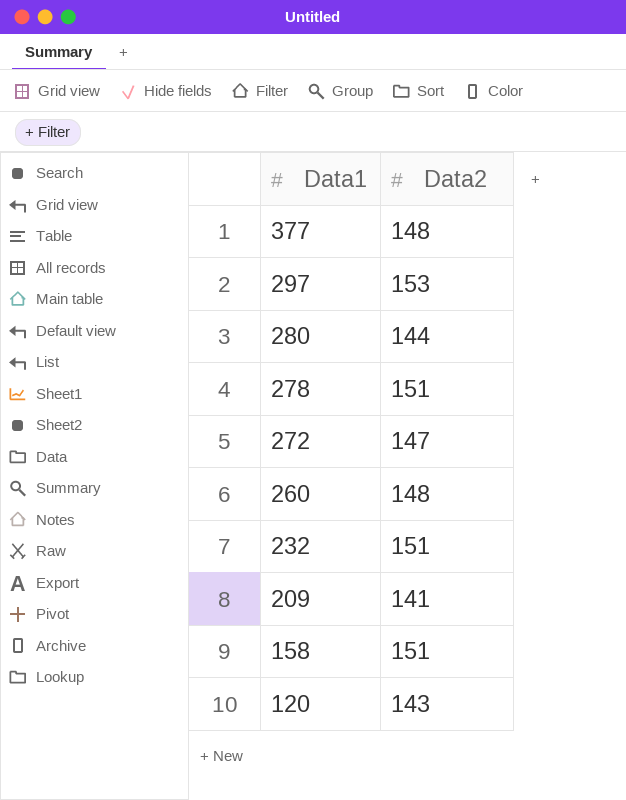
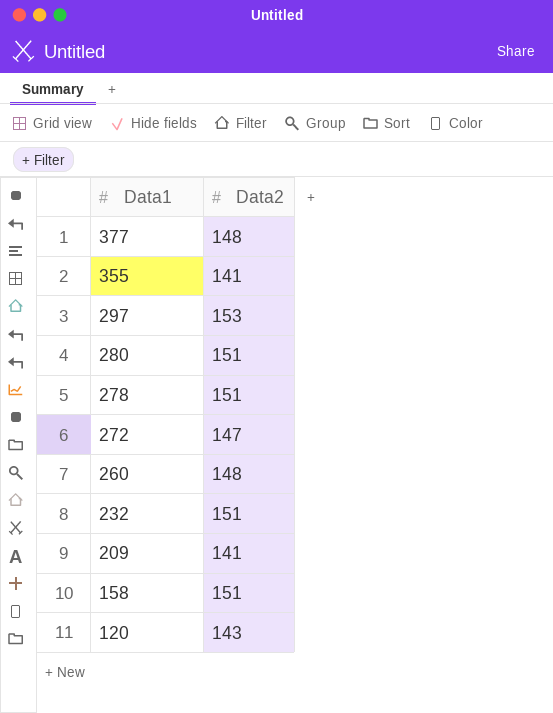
row 355: none -> 141
280 | Data2: 144 -> 151

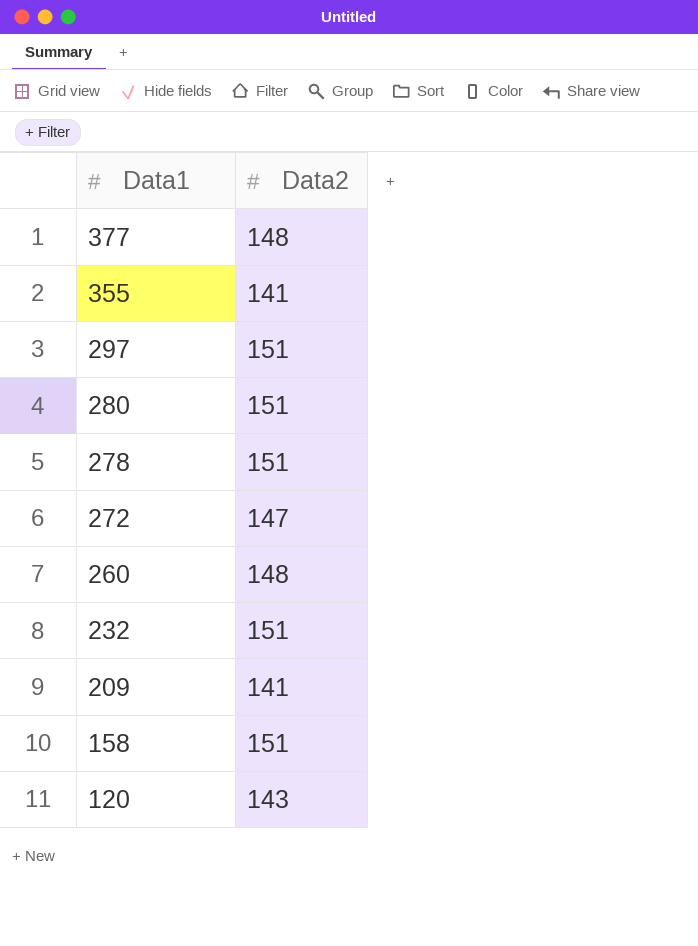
297 | Data2: 153 -> 151

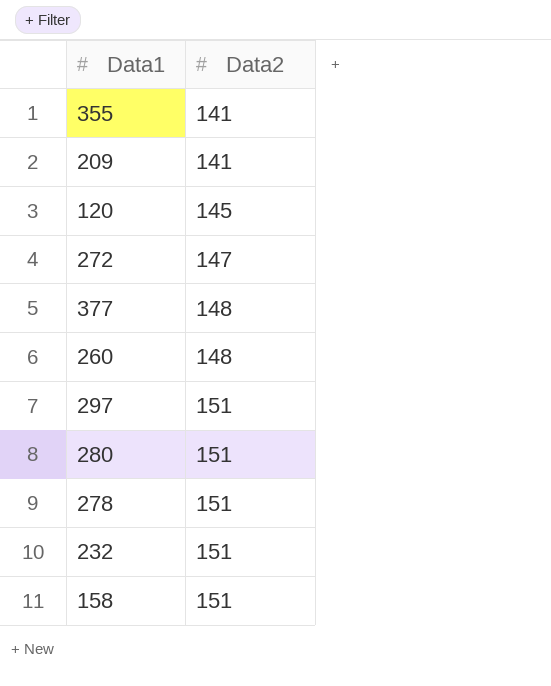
row order: Data1 descending -> Data2 ascending
120 | Data2: 143 -> 145

